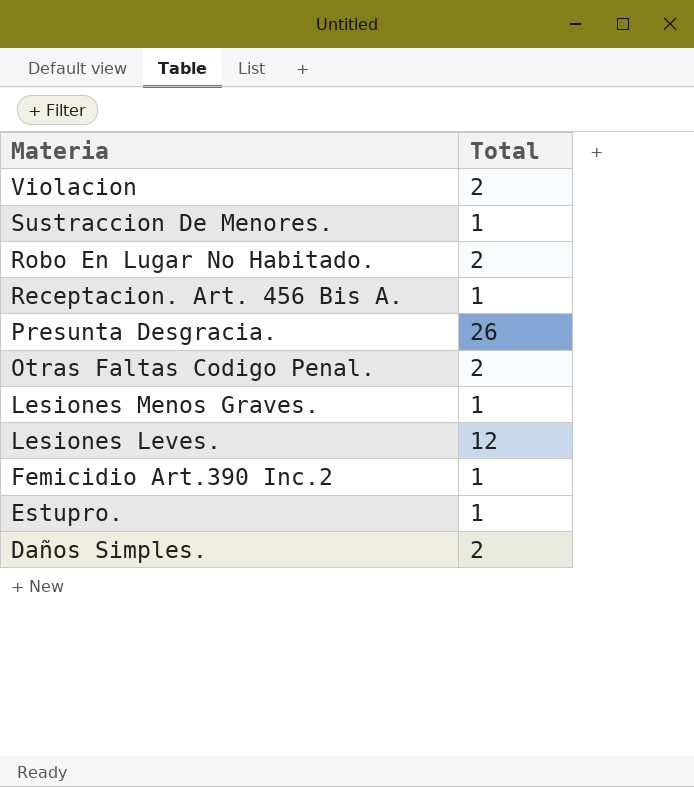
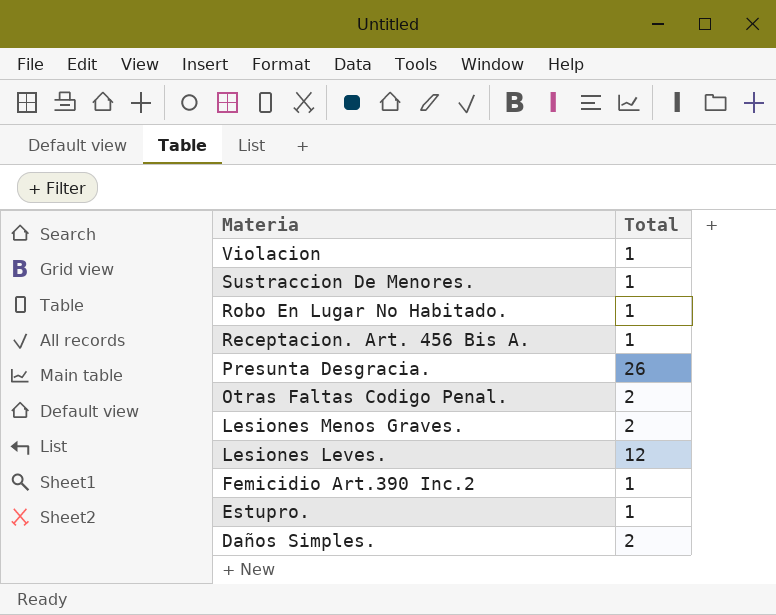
Violacion | Total: 2 -> 1
Robo En Lugar No Habitado. | Total: 2 -> 1
Lesiones Menos Graves. | Total: 1 -> 2

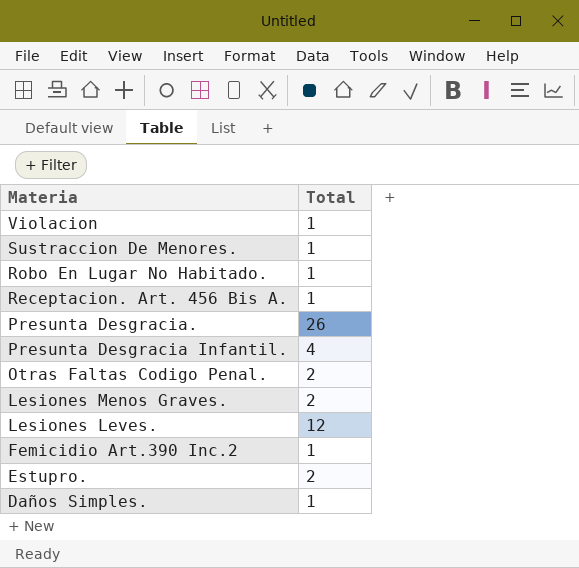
row Presunta Desgracia Infantil.: none -> 4
Estupro. | Total: 1 -> 2
Daños Simples. | Total: 2 -> 1

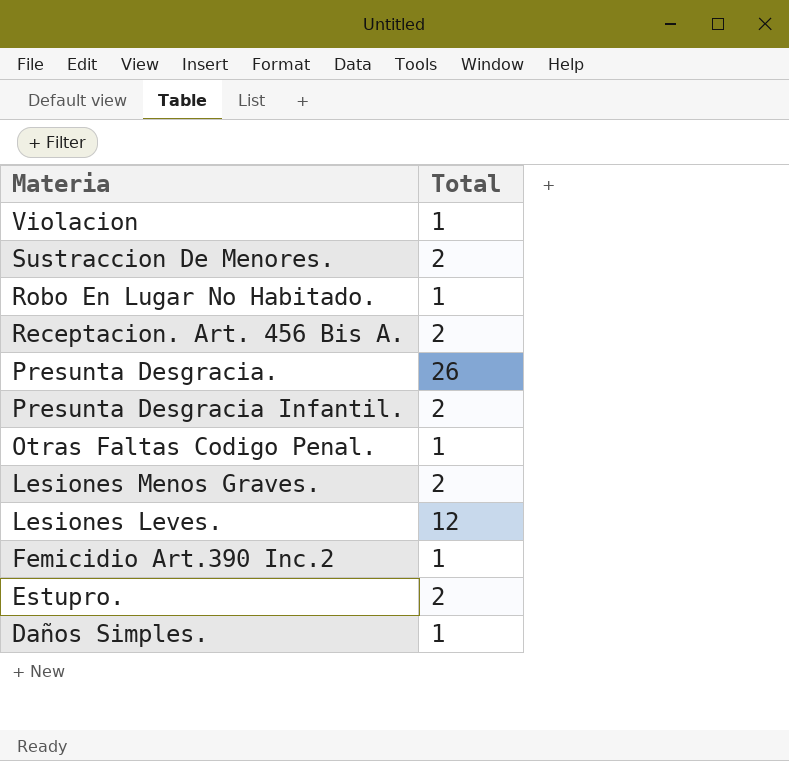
Sustraccion De Menores. | Total: 1 -> 2
Receptacion. Art. 456 Bis A. | Total: 1 -> 2
Presunta Desgracia Infantil. | Total: 4 -> 2
Otras Faltas Codigo Penal. | Total: 2 -> 1

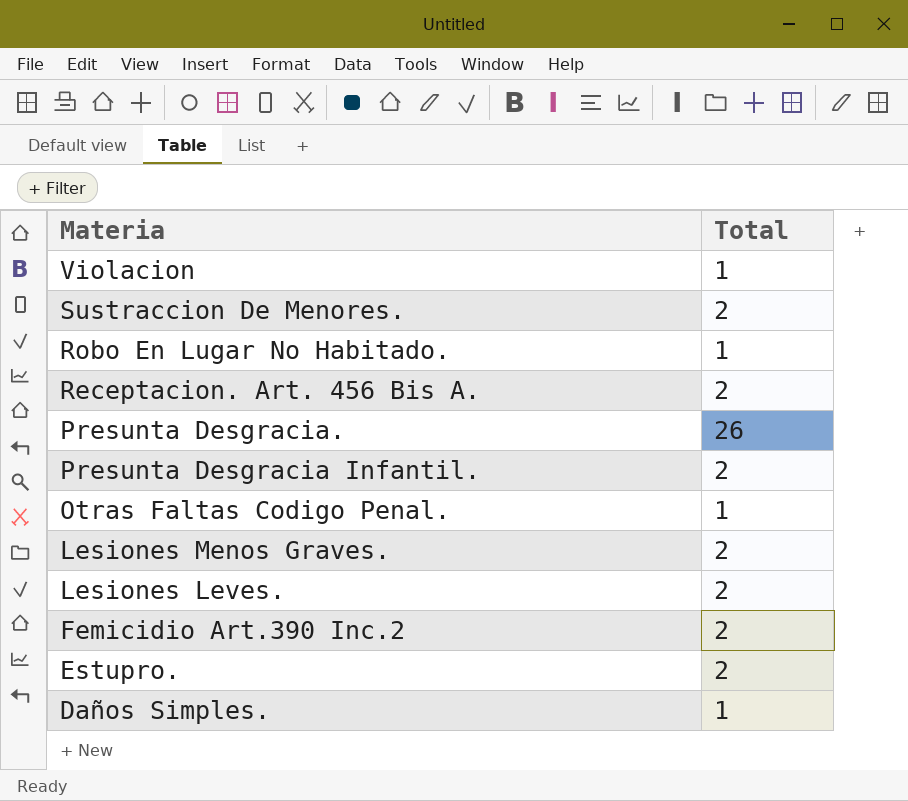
Lesiones Leves. | Total: 12 -> 2
Femicidio Art.390 Inc.2 | Total: 1 -> 2

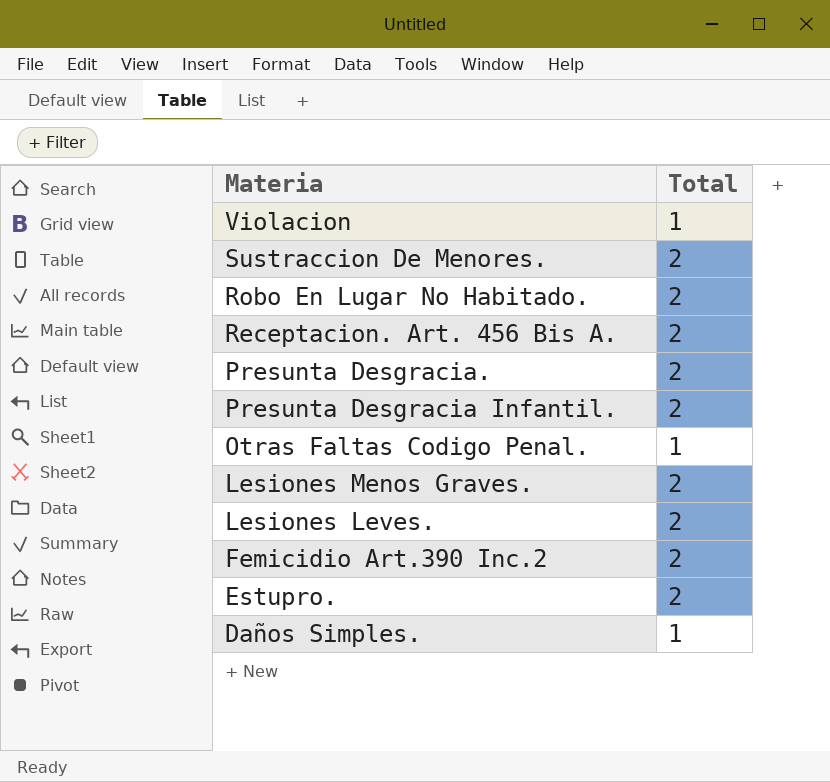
Robo En Lugar No Habitado. | Total: 1 -> 2
Presunta Desgracia. | Total: 26 -> 2

